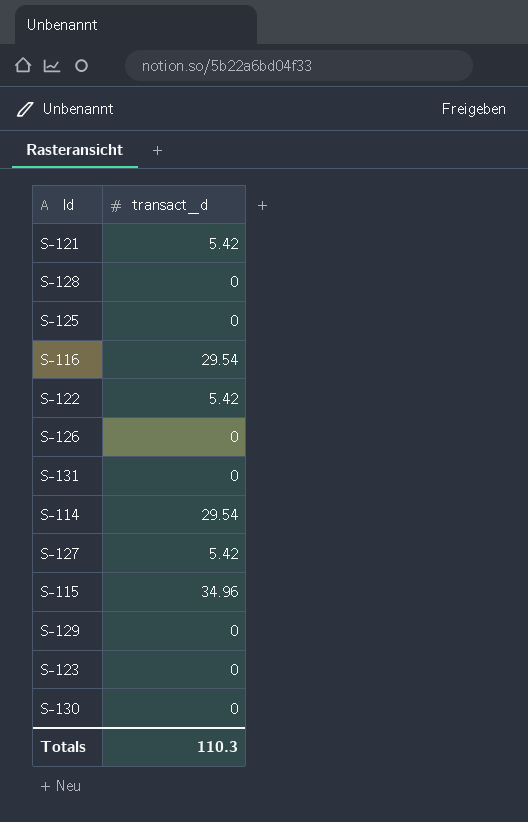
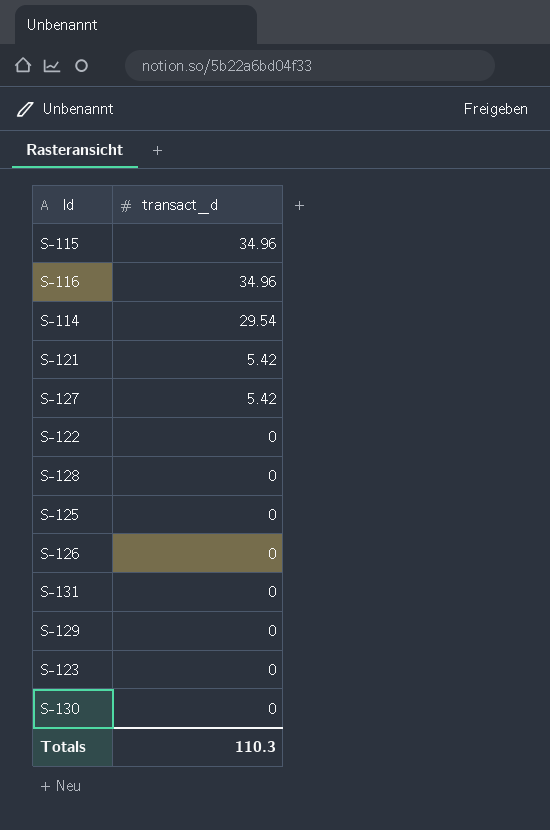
row order: none -> transact_d descending
S-116 | transact_d: 29.54 -> 34.96
S-122 | transact_d: 5.42 -> 0

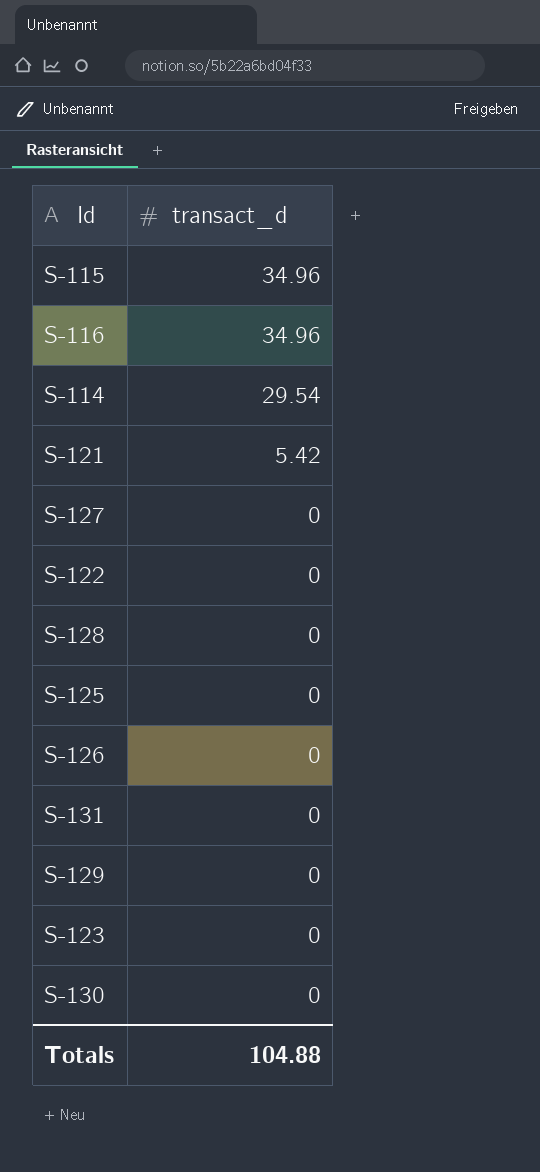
S-127 | transact_d: 5.42 -> 0
Totals | transact_d: 110.3 -> 104.88

